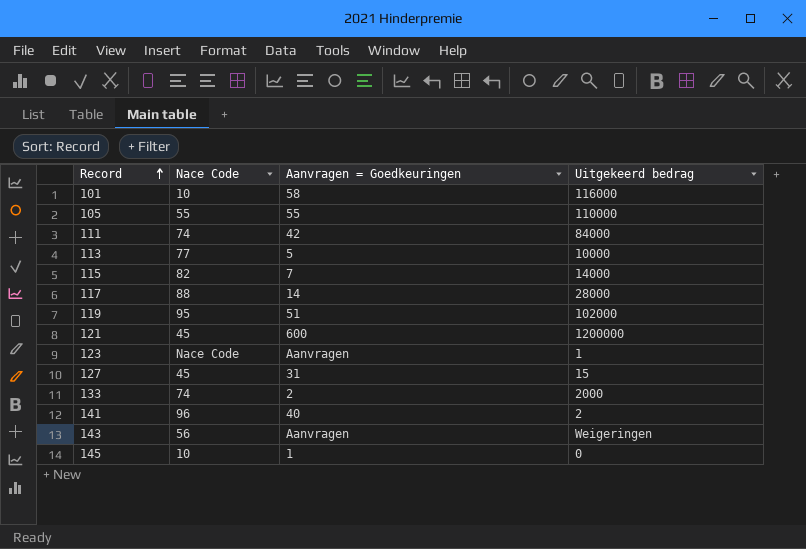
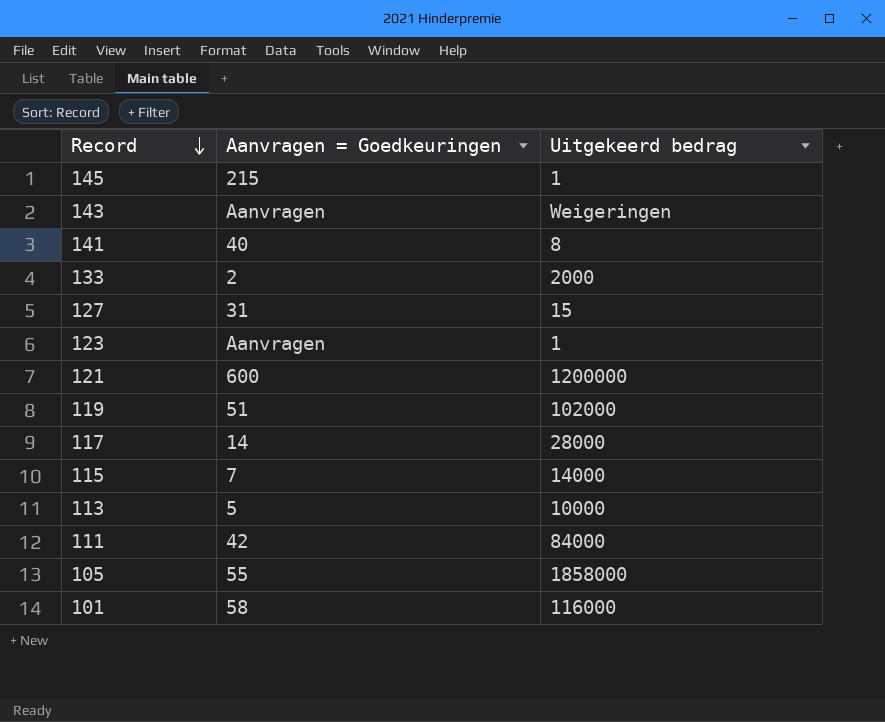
row order: Record ascending -> Record descending
column Nace Code | position: 2 -> none
145 | Aanvragen = Goedkeuringen: 1 -> 215
145 | Uitgekeerd bedrag: 0 -> 1
141 | Uitgekeerd bedrag: 2 -> 8
105 | Uitgekeerd bedrag: 110000 -> 1858000

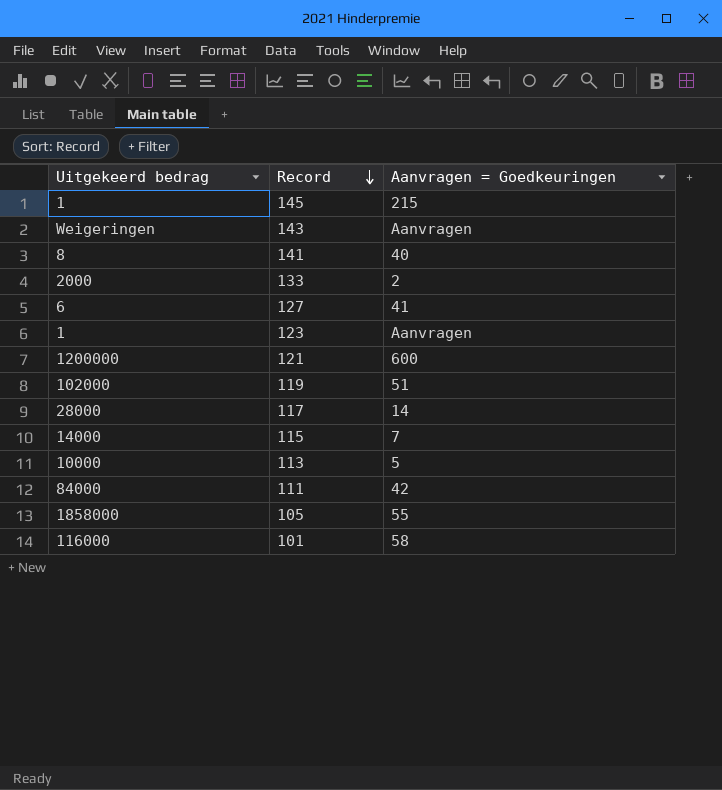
column Uitgekeerd bedrag | position: 3 -> 1
127 | Uitgekeerd bedrag: 15 -> 6
127 | Aanvragen = Goedkeuringen: 31 -> 41

